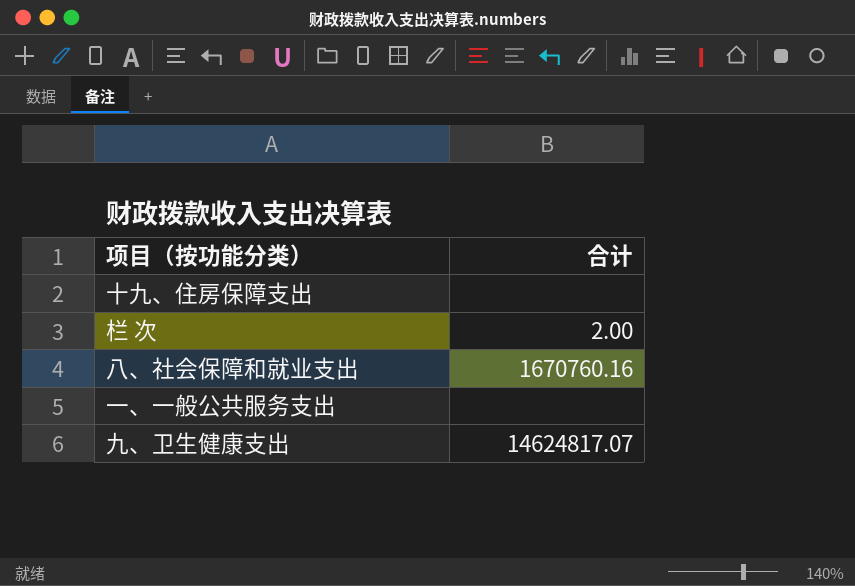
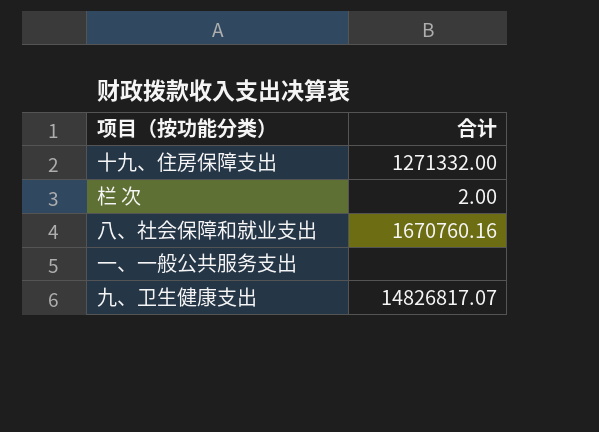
十九、住房保障支出 | 合计: none -> 1271332.00
九、卫生健康支出 | 合计: 14624817.07 -> 14826817.07

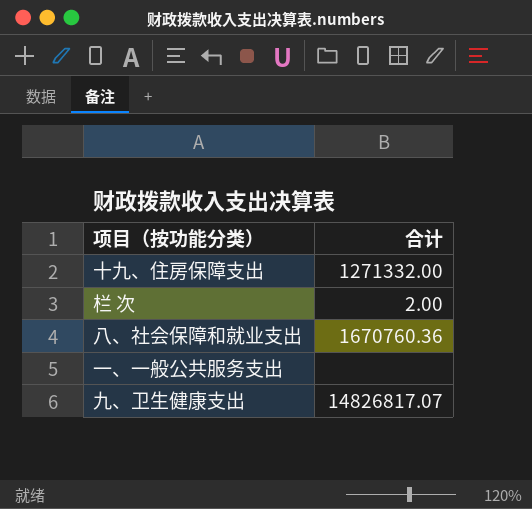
八、社会保障和就业支出 | 合计: 1670760.16 -> 1670760.36

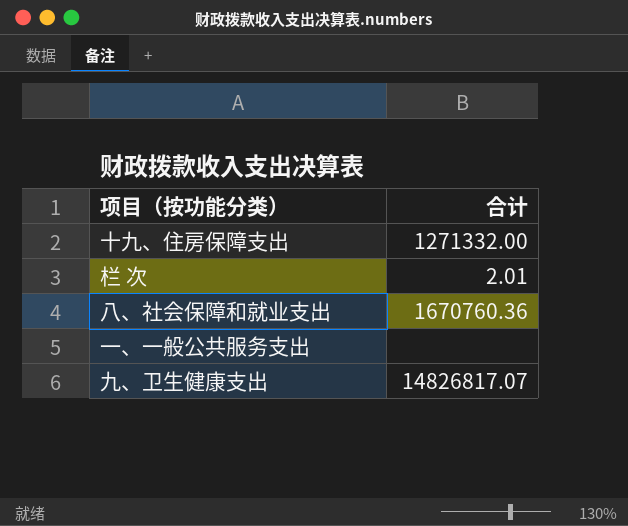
栏 次 | 合计: 2.00 -> 2.01

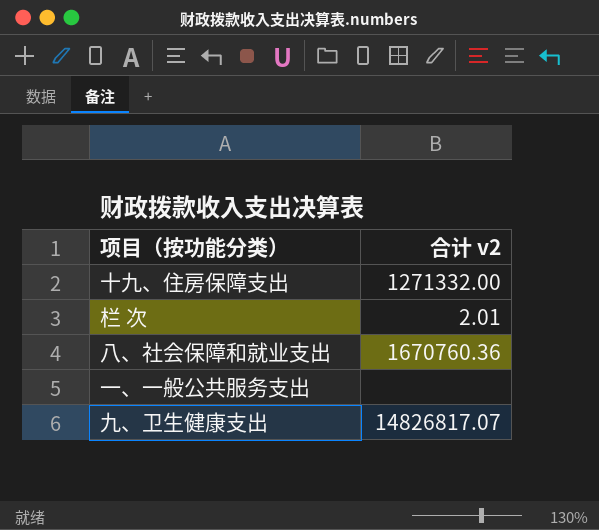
column name: 合计 -> 合计 v2

